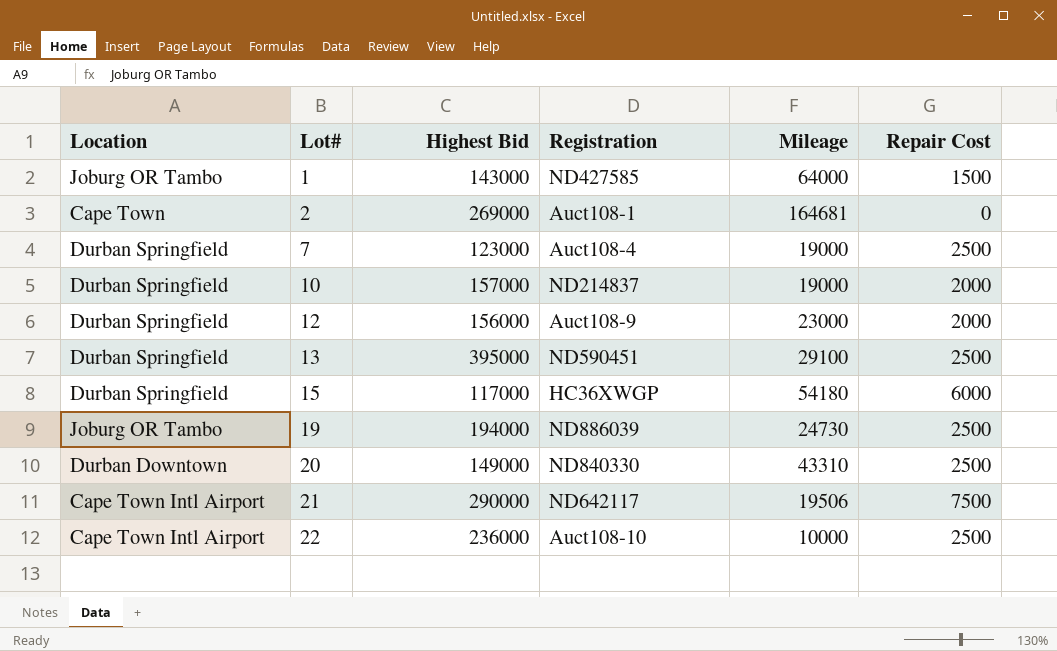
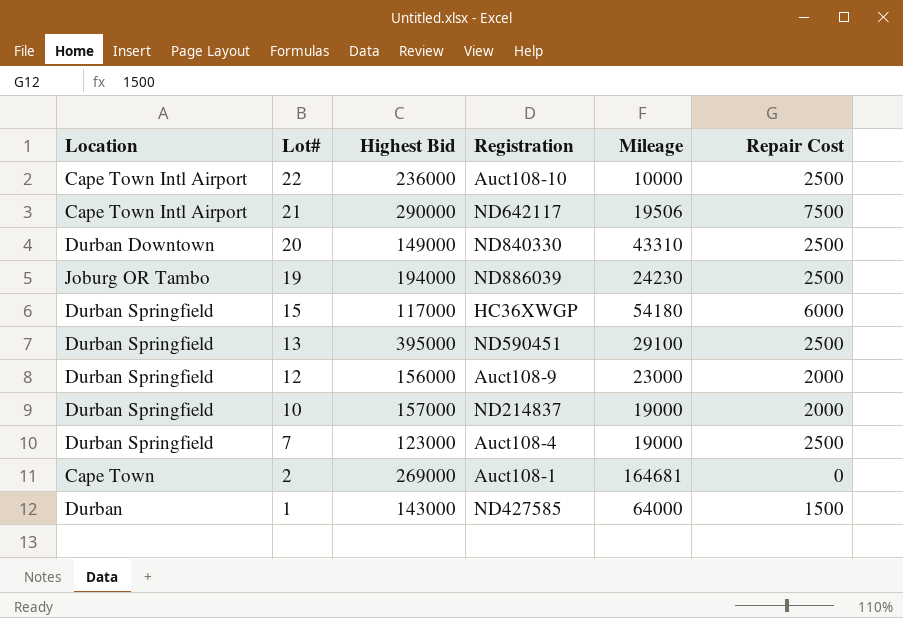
row order: Lot# ascending -> Lot# descending
19 | Mileage: 24730 -> 24230
1 | Location: Joburg OR Tambo -> Durban

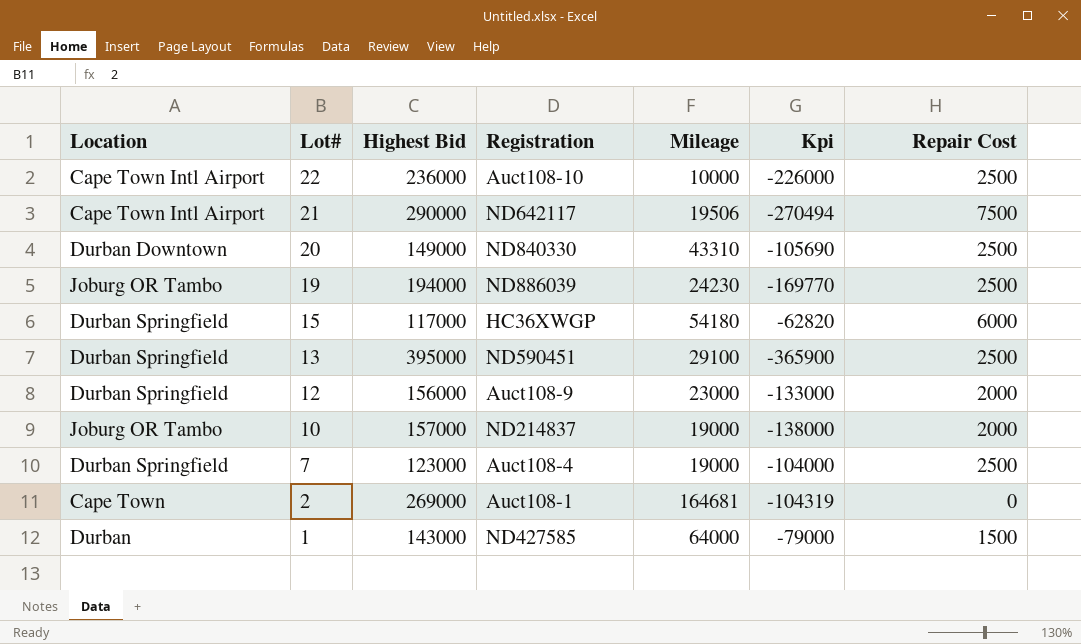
column Kpi | formula: none -> [Mileage] - [Highest Bid]
10 | Location: Durban Springfield -> Joburg OR Tambo

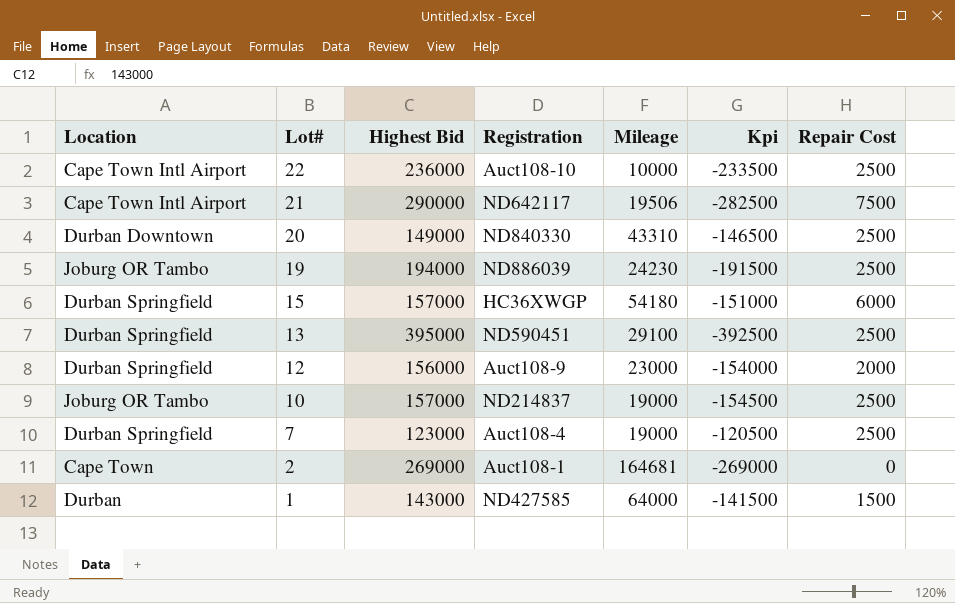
column Kpi | formula: [Mileage] - [Highest Bid] -> [Repair Cost] - [Highest Bid]
15 | Highest Bid: 117000 -> 157000
10 | Repair Cost: 2000 -> 2500

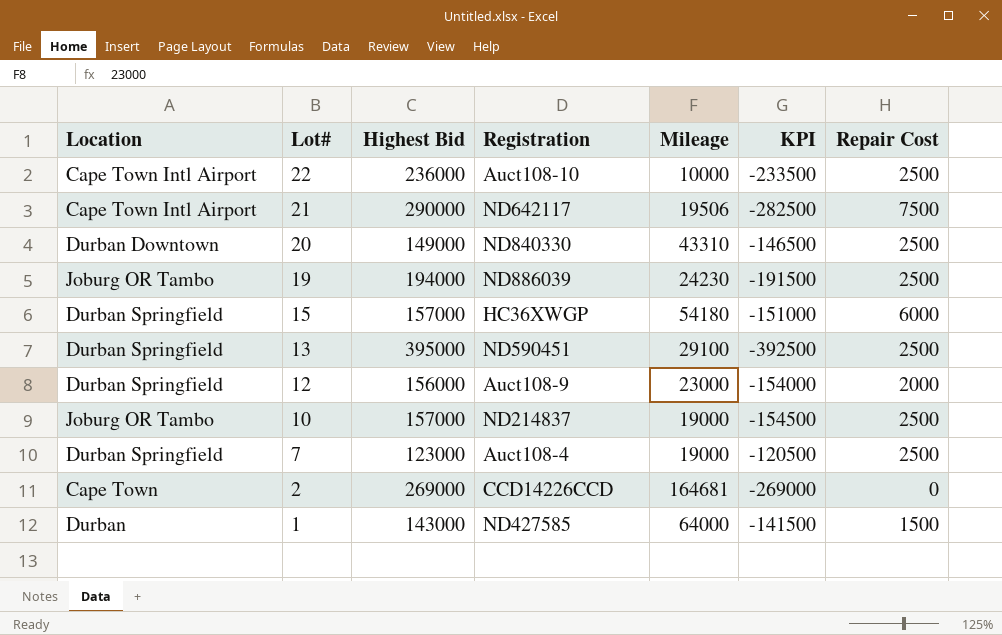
column name: Kpi -> KPI
2 | Registration: Auct108-1 -> CCD14226CCD

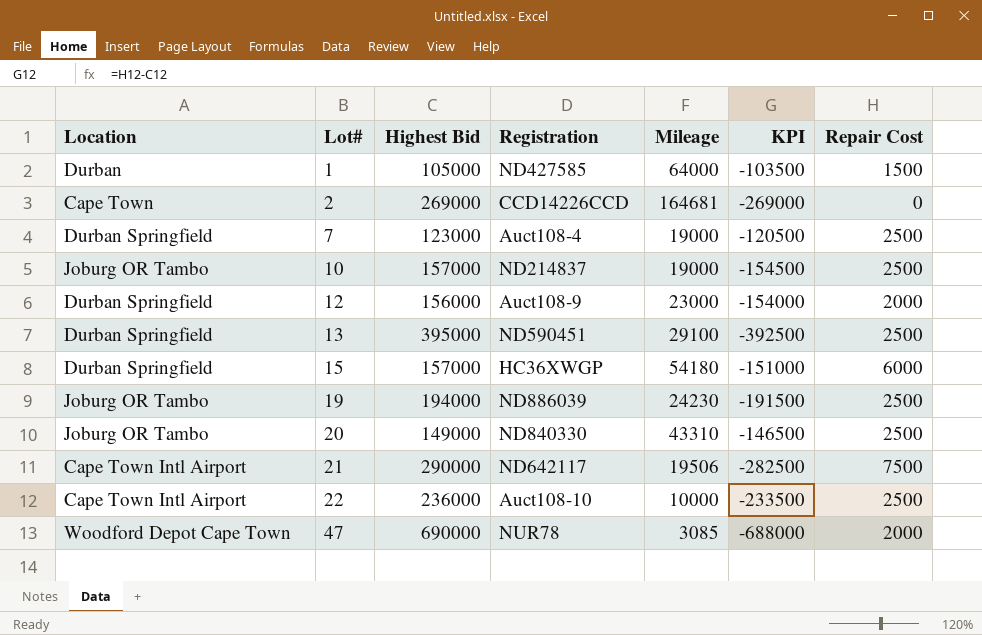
row order: Lot# descending -> Lot# ascending
1 | Highest Bid: 143000 -> 105000
1 | KPI: -141500 -> -103500
20 | Location: Durban Downtown -> Joburg OR Tambo
row 47: none -> Woodford Depot Cape Town | 690000 | NUR78 | 3085 | -688000 | 2000

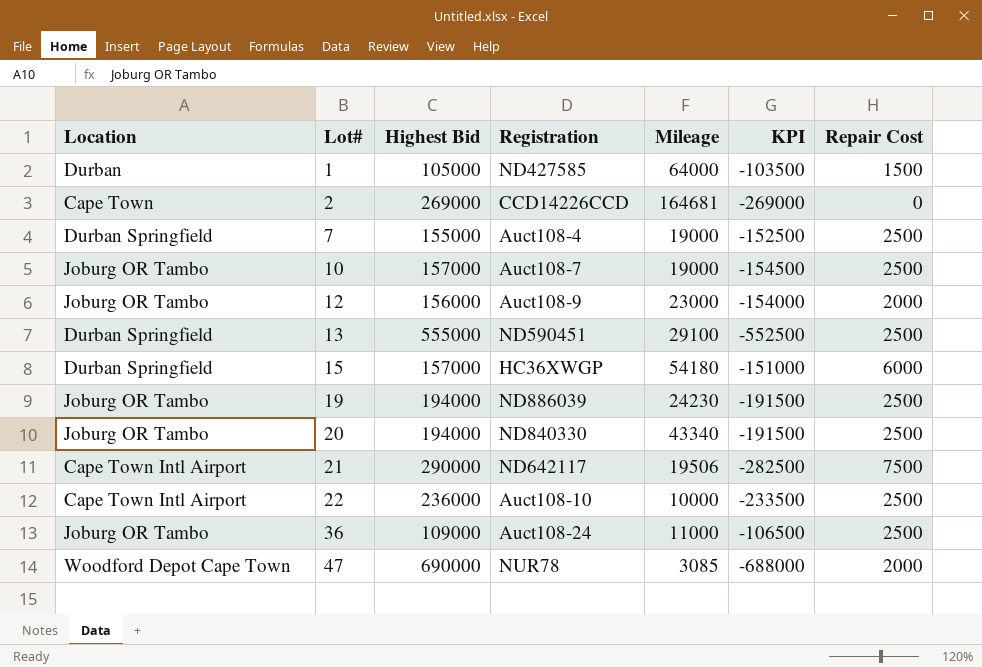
7 | Highest Bid: 123000 -> 155000
7 | KPI: -120500 -> -152500
10 | Registration: ND214837 -> Auct108-7
12 | Location: Durban Springfield -> Joburg OR Tambo
13 | Highest Bid: 395000 -> 555000
13 | KPI: -392500 -> -552500
20 | Highest Bid: 149000 -> 194000
20 | Mileage: 43310 -> 43340
20 | KPI: -146500 -> -191500
row 36: none -> Joburg OR Tambo | 109000 | Auct108-24 | 11000 | -106500 | 2500

